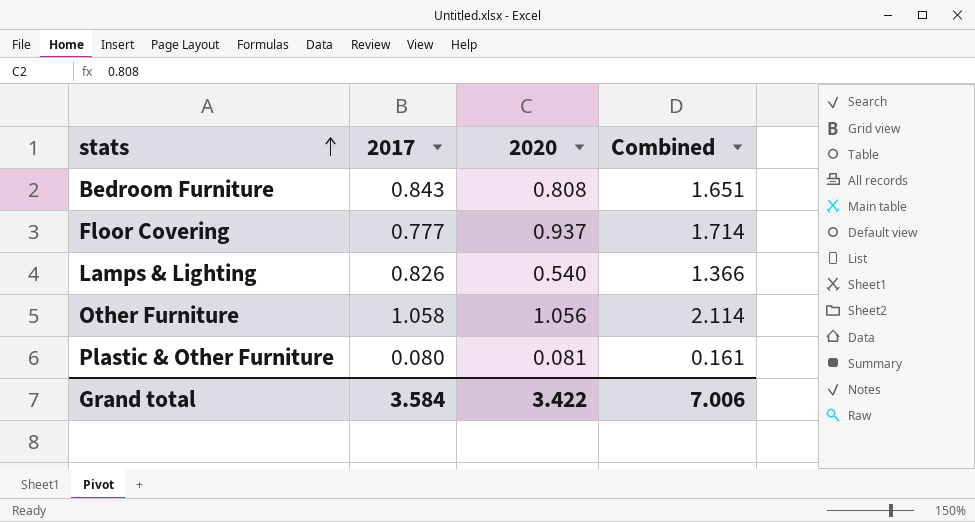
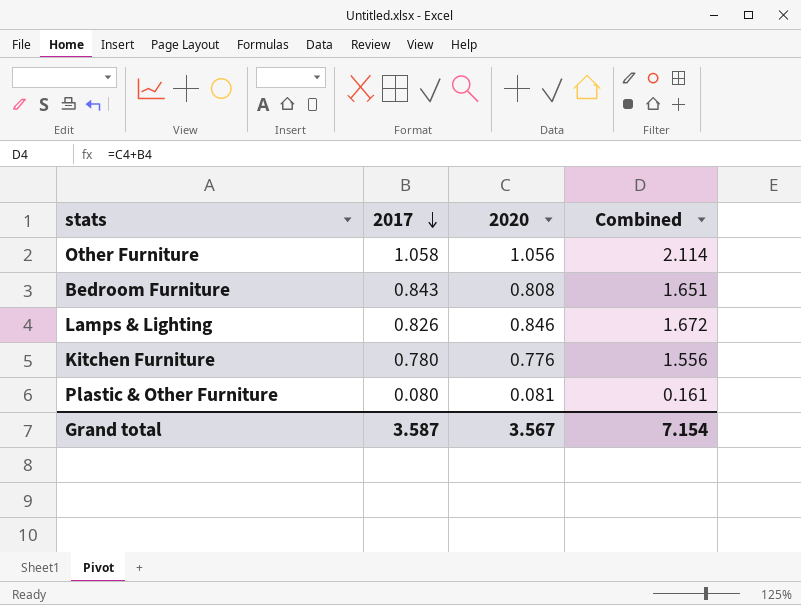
row order: stats ascending -> 2017 descending
row Floor Covering: 0.777 | 0.937 | 1.714 -> none
Lamps & Lighting | 2020: 0.540 -> 0.846
Lamps & Lighting | Combined: 1.366 -> 1.672
row Kitchen Furniture: none -> 0.780 | 0.776 | 1.556
Grand total | 2017: 3.584 -> 3.587
Grand total | 2020: 3.422 -> 3.567
Grand total | Combined: 7.006 -> 7.154

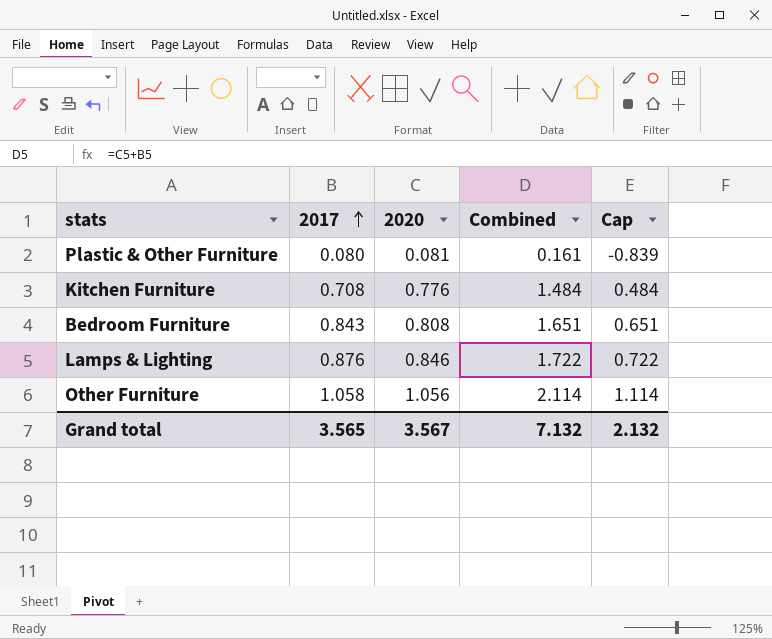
row order: 2017 descending -> 2017 ascending
column Cap | formula: none -> [Combined] - 1
Kitchen Furniture | 2017: 0.780 -> 0.708
Kitchen Furniture | Combined: 1.556 -> 1.484
Lamps & Lighting | 2017: 0.826 -> 0.876
Lamps & Lighting | Combined: 1.672 -> 1.722
Grand total | 2017: 3.587 -> 3.565
Grand total | Combined: 7.154 -> 7.132

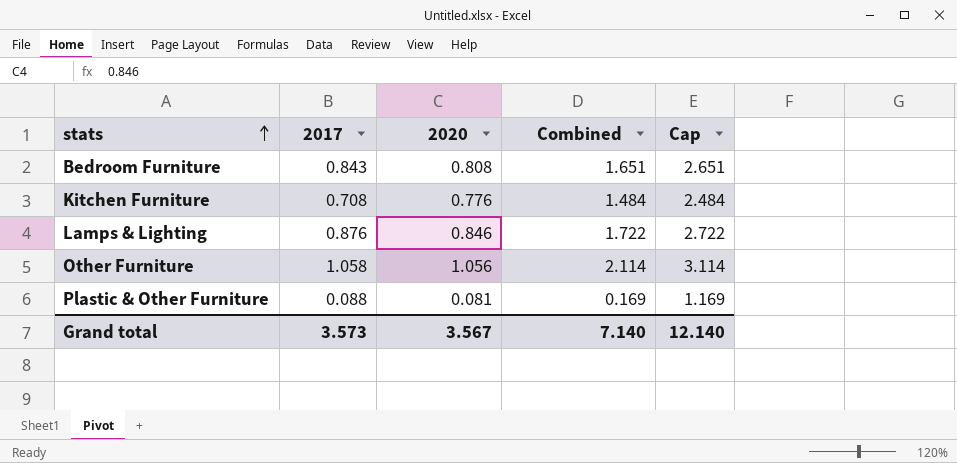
row order: 2017 ascending -> stats ascending
column Cap | formula: [Combined] - 1 -> [Combined] + 1
Plastic & Other Furniture | 2017: 0.080 -> 0.088
Plastic & Other Furniture | Combined: 0.161 -> 0.169
Grand total | 2017: 3.565 -> 3.573
Grand total | Combined: 7.132 -> 7.140
Grand total | Cap: 2.132 -> 12.140

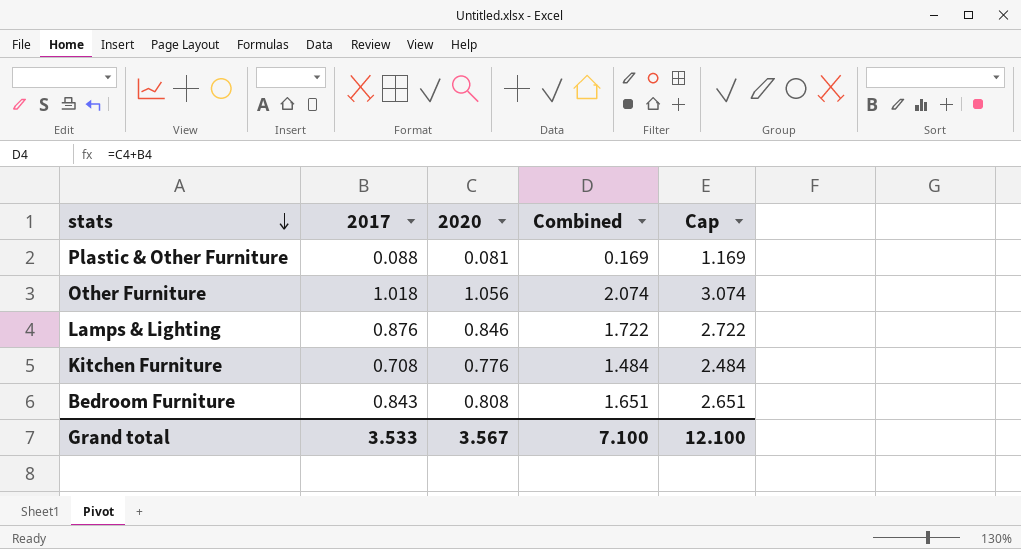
row order: stats ascending -> stats descending
Other Furniture | 2017: 1.058 -> 1.018
Other Furniture | Combined: 2.114 -> 2.074
Other Furniture | Cap: 3.114 -> 3.074
Grand total | 2017: 3.573 -> 3.533
Grand total | Combined: 7.140 -> 7.100
Grand total | Cap: 12.140 -> 12.100

